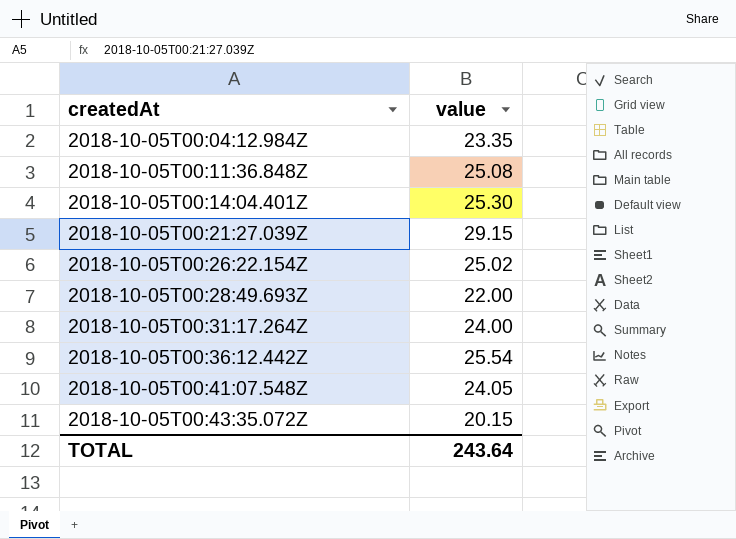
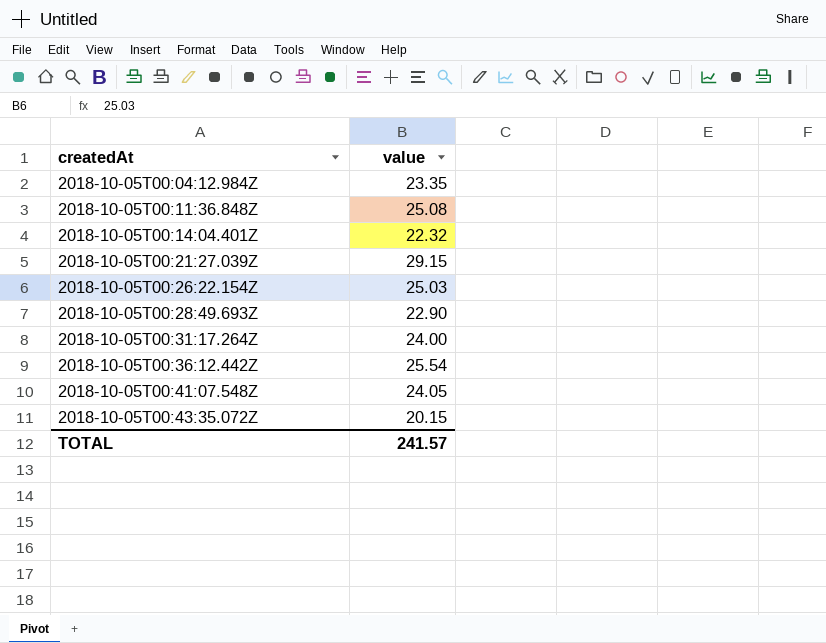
2018-10-05T00:14:04.401Z | value: 25.30 -> 22.32
2018-10-05T00:26:22.154Z | value: 25.02 -> 25.03
2018-10-05T00:28:49.693Z | value: 22.00 -> 22.90
TOTAL | value: 243.64 -> 241.57

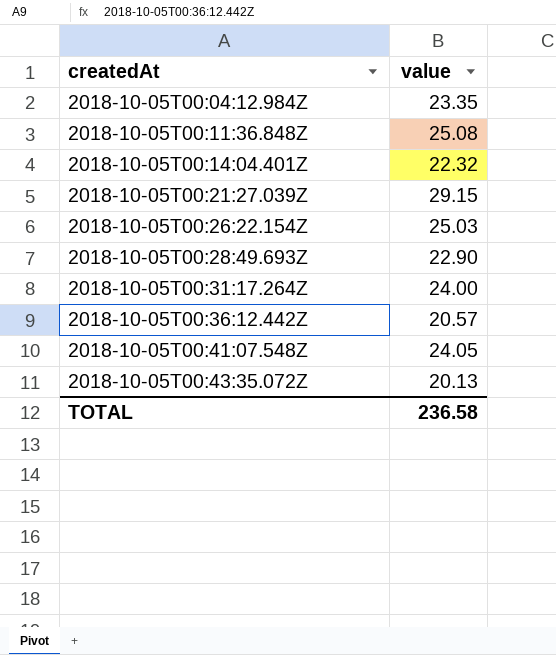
2018-10-05T00:36:12.442Z | value: 25.54 -> 20.57
2018-10-05T00:43:35.072Z | value: 20.15 -> 20.13
TOTAL | value: 241.57 -> 236.58

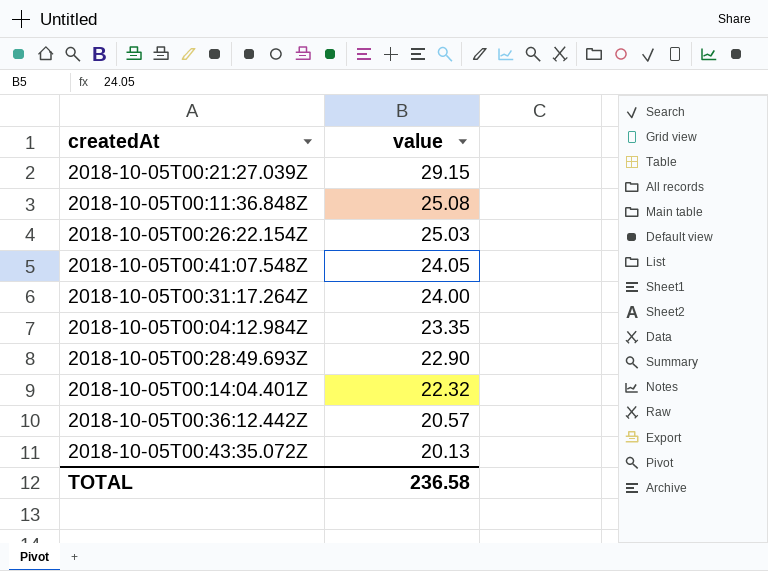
row order: createdAt ascending -> value descending

